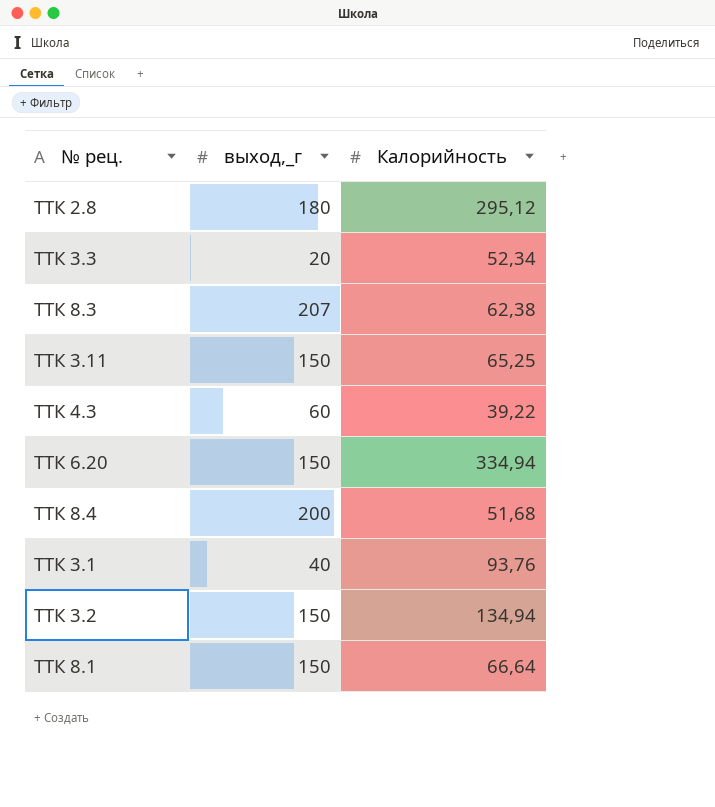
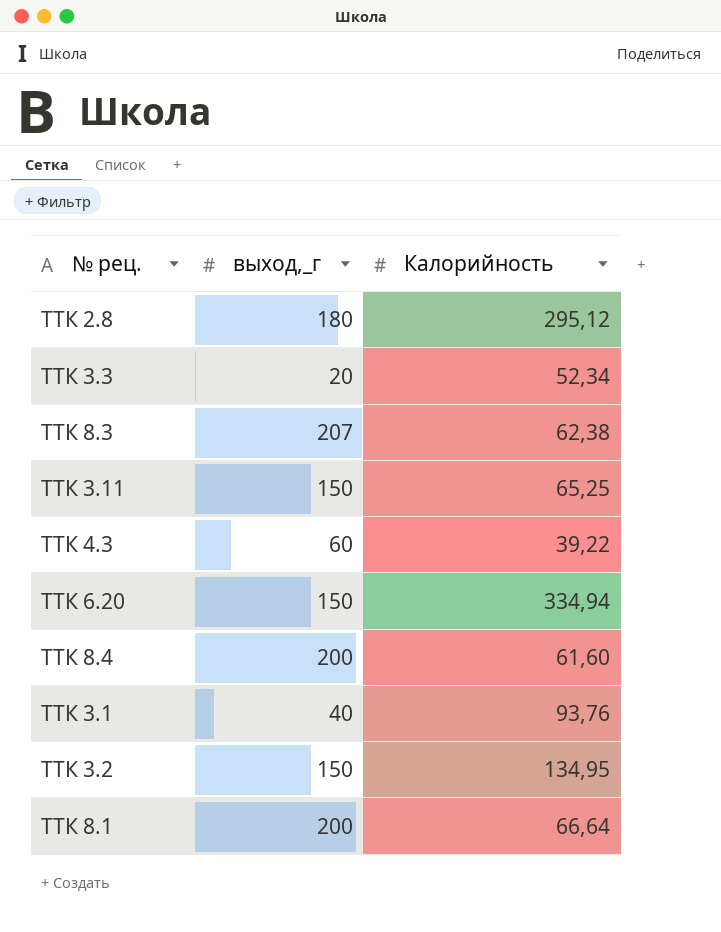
ТТК 8.4 | Калорийность: 51,68 -> 61,60
ТТК 3.2 | Калорийность: 134,94 -> 134,95
ТТК 8.1 | выход,_г: 150 -> 200

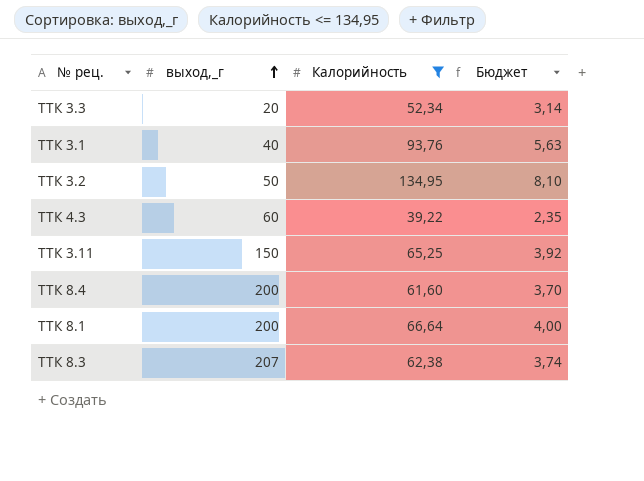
filter: none -> Калорийность <= 134,95
row order: none -> выход,_г ascending
column Бюджет | formula: none -> [Калорийность] * 0,06
ТТК 3.2 | выход,_г: 150 -> 50

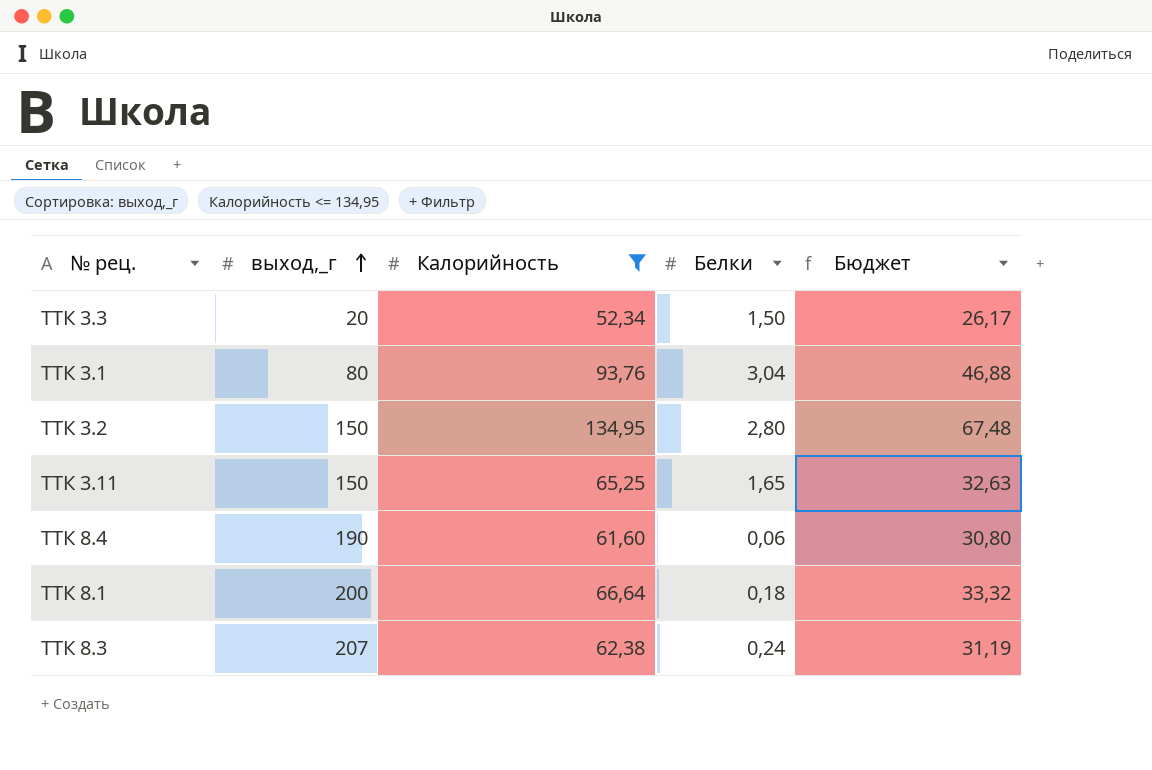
column Белки | position: none -> 4
column Бюджет | formula: [Калорийность] * 0,06 -> [Калорийность] * 0,5
row ТТК 4.3: 60 | 39,22 | 2,35 -> none
ТТК 3.1 | выход,_г: 40 -> 80
ТТК 3.2 | выход,_г: 50 -> 150
ТТК 8.4 | выход,_г: 200 -> 190

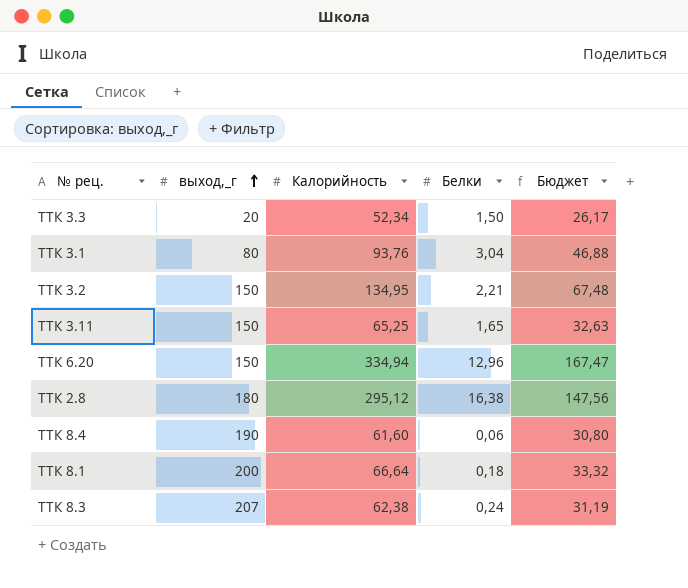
filter: Калорийность <= 134,95 -> none
ТТК 3.2 | Белки: 2,80 -> 2,21

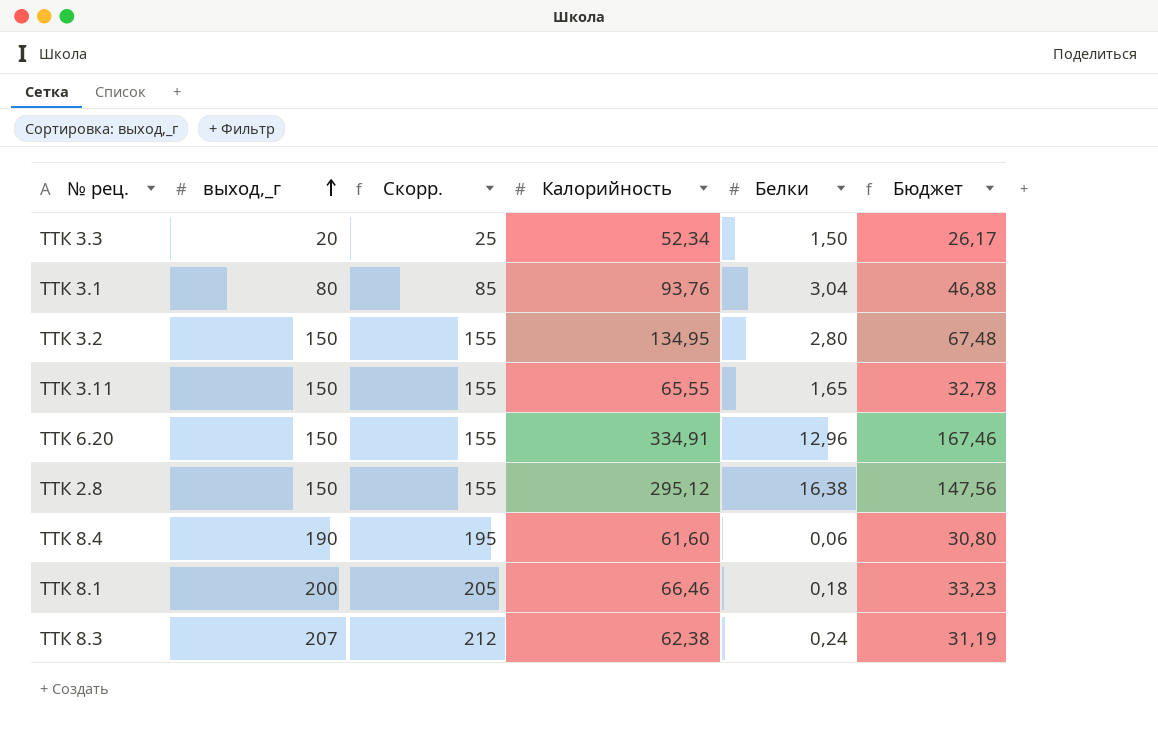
column Скорр. | formula: none -> [выход,_г] + 5
ТТК 3.2 | Белки: 2,21 -> 2,80
ТТК 3.11 | Калорийность: 65,25 -> 65,55
ТТК 3.11 | Бюджет: 32,63 -> 32,78
ТТК 6.20 | Калорийность: 334,94 -> 334,91
ТТК 6.20 | Бюджет: 167,47 -> 167,46
ТТК 2.8 | выход,_г: 180 -> 150
ТТК 8.1 | Калорийность: 66,64 -> 66,46
ТТК 8.1 | Бюджет: 33,32 -> 33,23

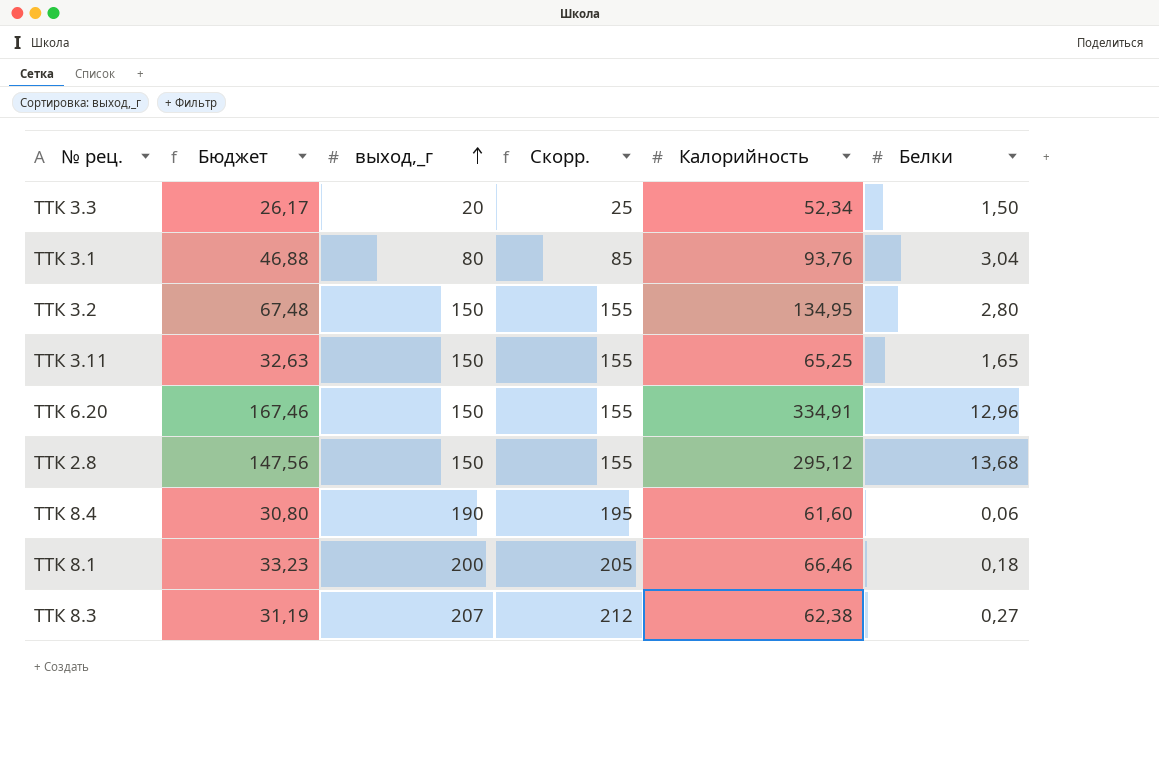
column Бюджет | position: 6 -> 2
ТТК 3.11 | Бюджет: 32,78 -> 32,63
ТТК 3.11 | Калорийность: 65,55 -> 65,25
ТТК 2.8 | Белки: 16,38 -> 13,68
ТТК 8.3 | Белки: 0,24 -> 0,27

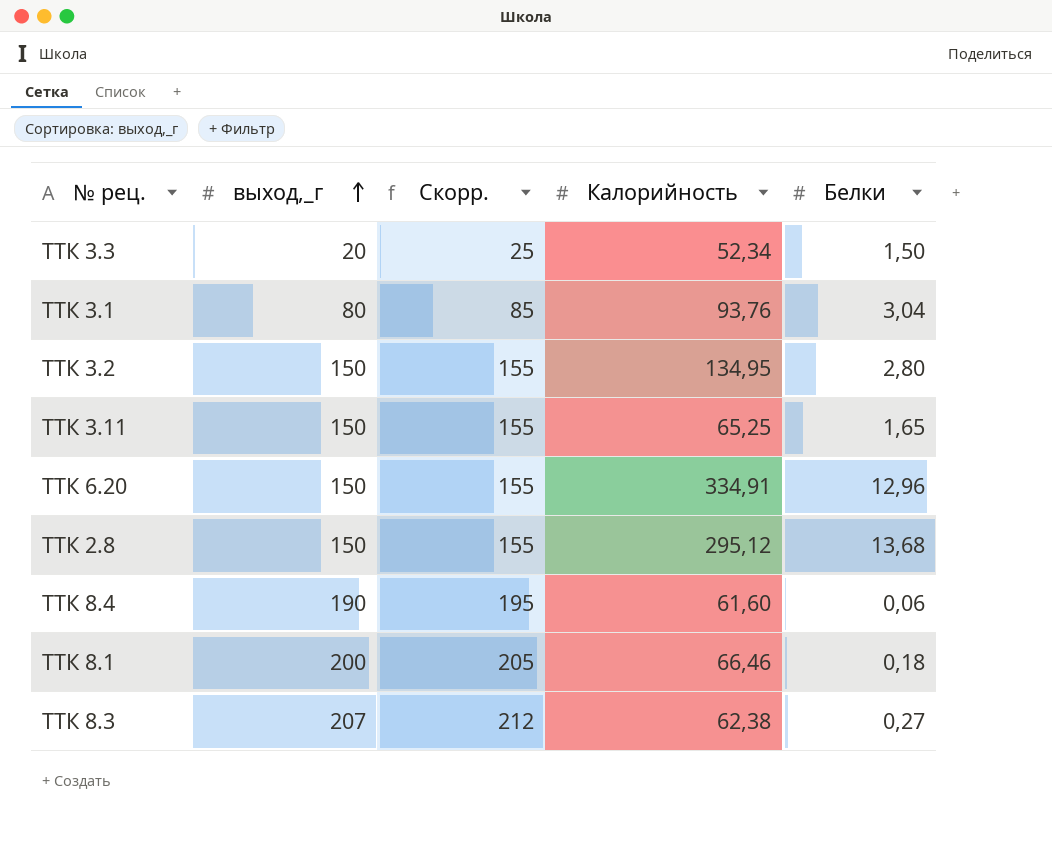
column Бюджет | formula: [Калорийность] * 0,5 -> none

